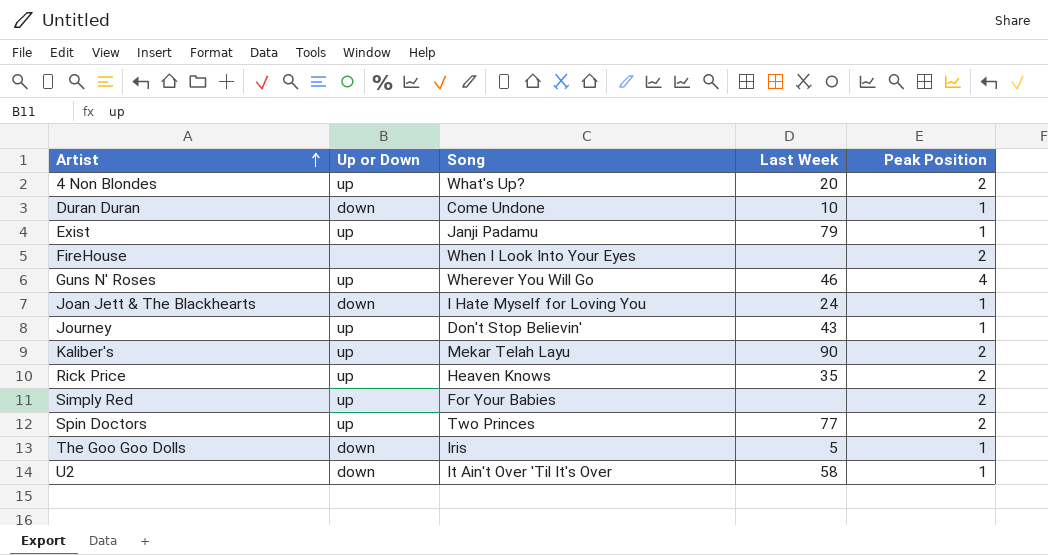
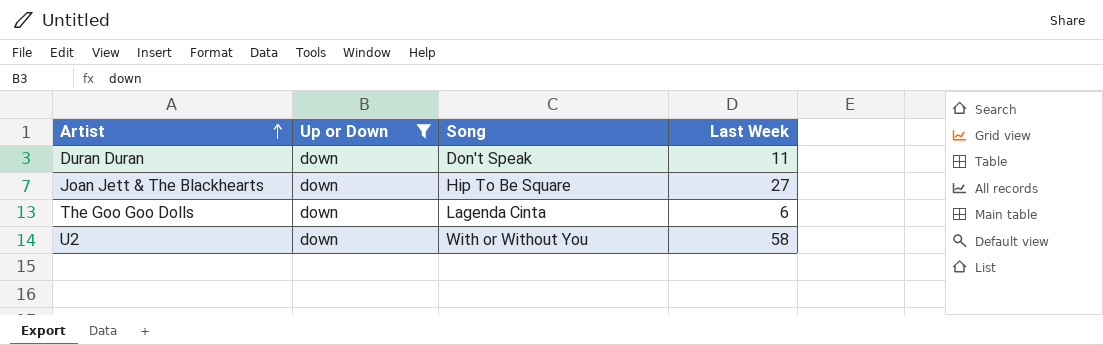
filter: none -> Up or Down = down
column Peak Position | position: 5 -> none
Duran Duran | Song: Come Undone -> Don't Speak
Duran Duran | Last Week: 10 -> 11
Joan Jett & The Blackhearts | Song: I Hate Myself for Loving You -> Hip To Be Square
Joan Jett & The Blackhearts | Last Week: 24 -> 27
The Goo Goo Dolls | Song: Iris -> Lagenda Cinta
The Goo Goo Dolls | Last Week: 5 -> 6
U2 | Song: It Ain't Over 'Til It's Over -> With or Without You

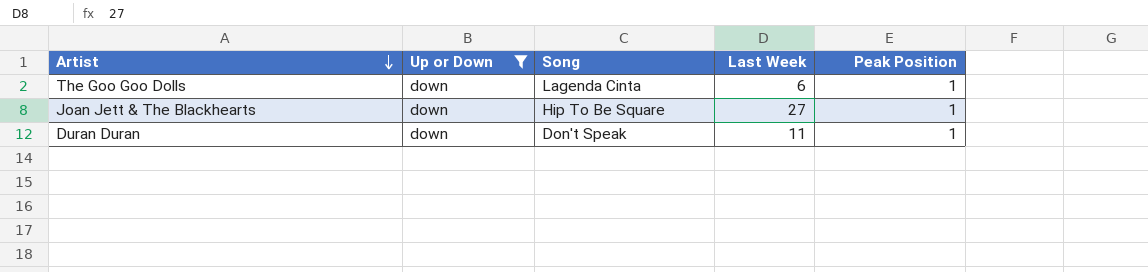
row order: Artist ascending -> Artist descending
column Peak Position | position: none -> 5
row U2: down | With or Without You | 58 -> none

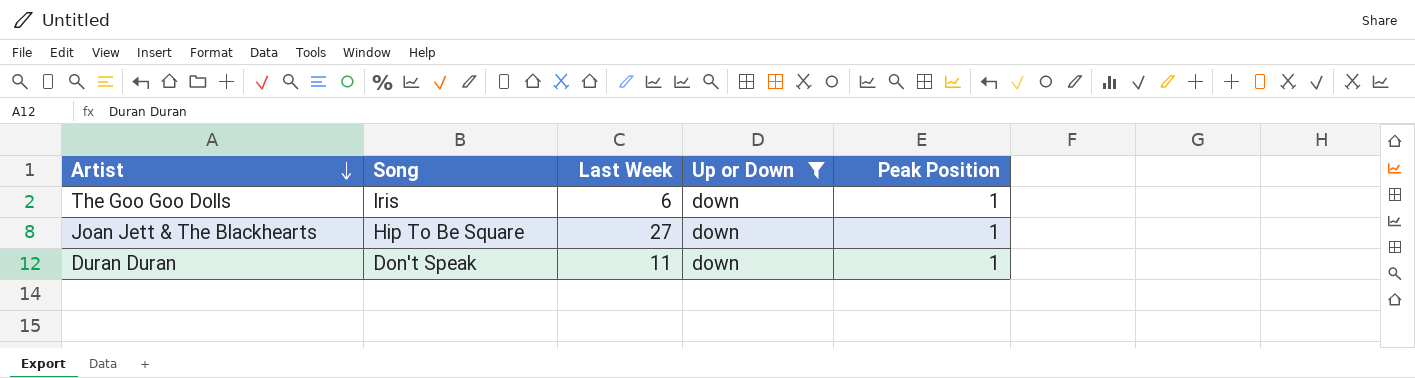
column Up or Down | position: 2 -> 4
The Goo Goo Dolls | Song: Lagenda Cinta -> Iris

